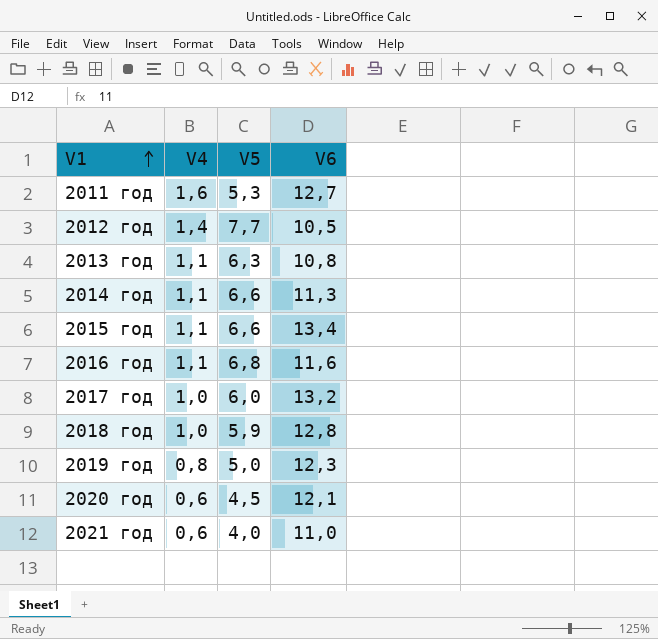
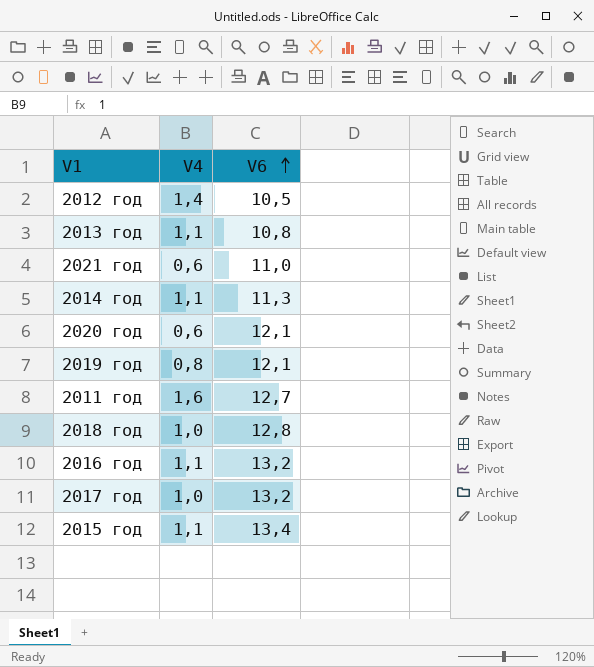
row order: V1 ascending -> V6 ascending
column V5 | position: 3 -> none
2019 год | V6: 12,3 -> 12,1
2016 год | V6: 11,6 -> 13,2

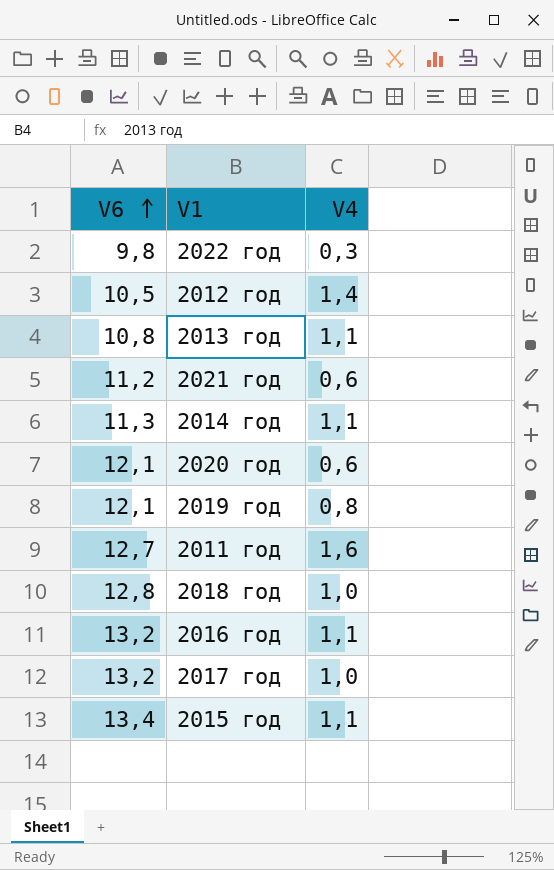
column V6 | position: 3 -> 1
row 2022 год: none -> 9,8 | 0,3
2021 год | V6: 11,0 -> 11,2

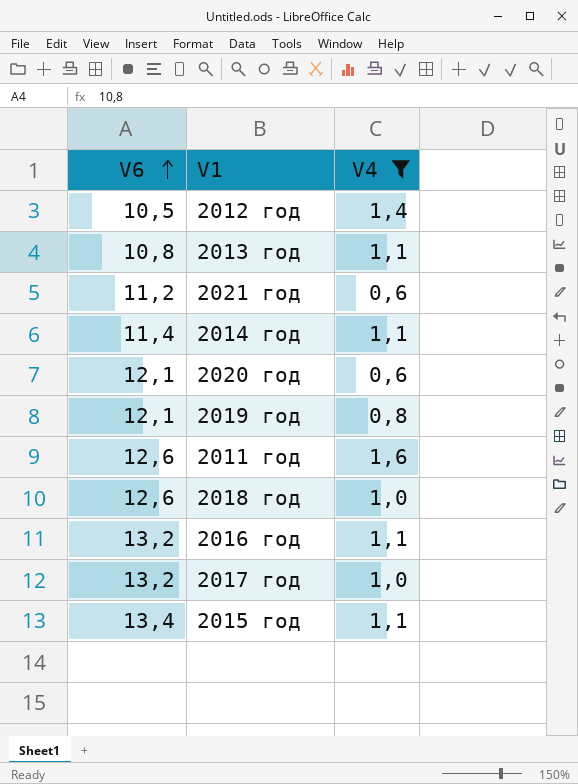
filter: none -> V4 != 0,3
2014 год | V6: 11,3 -> 11,4
2011 год | V6: 12,7 -> 12,6
2018 год | V6: 12,8 -> 12,6

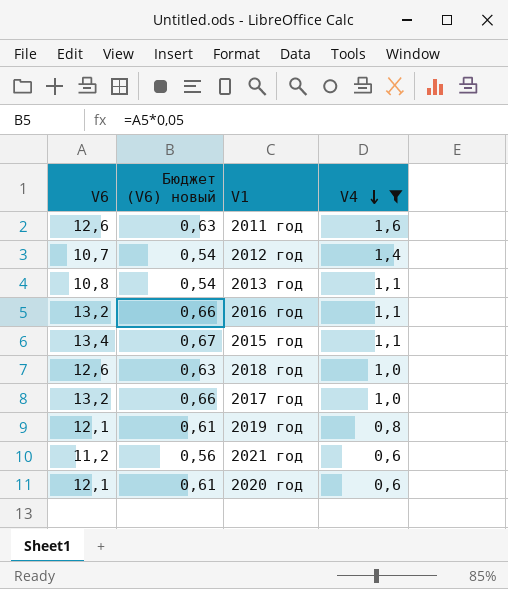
row order: V6 ascending -> V4 descending
column Бюджет (V6) новый | formula: none -> [V6] * 0,05
row 2014 год: 11,4 | 1,1 -> none
2012 год | V6: 10,5 -> 10,7

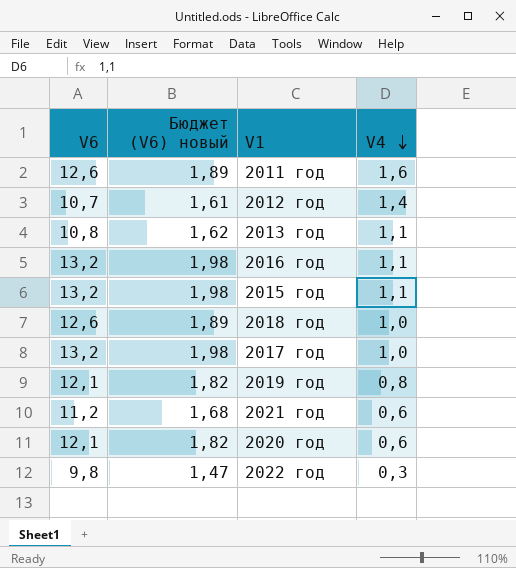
filter: V4 != 0,3 -> none
column Бюджет (V6) новый | formula: [V6] * 0,05 -> [V6] * 0,15
2015 год | V6: 13,4 -> 13,2

